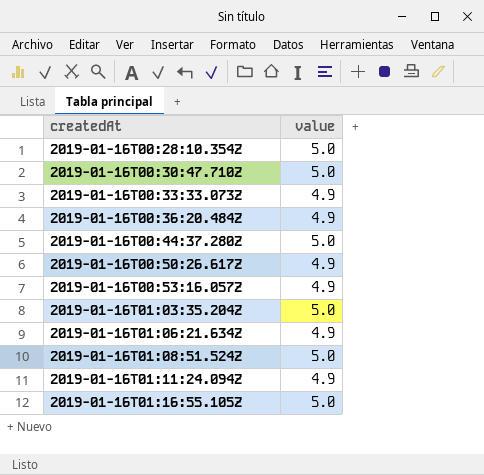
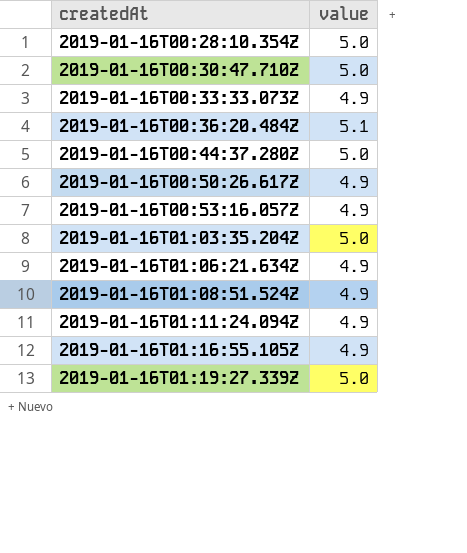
2019-01-16T00:36:20.484Z | value: 4.9 -> 5.1
2019-01-16T01:08:51.524Z | value: 5.0 -> 4.9
2019-01-16T01:16:55.105Z | value: 5.0 -> 4.9
row 2019-01-16T01:19:27.339Z: none -> 5.0

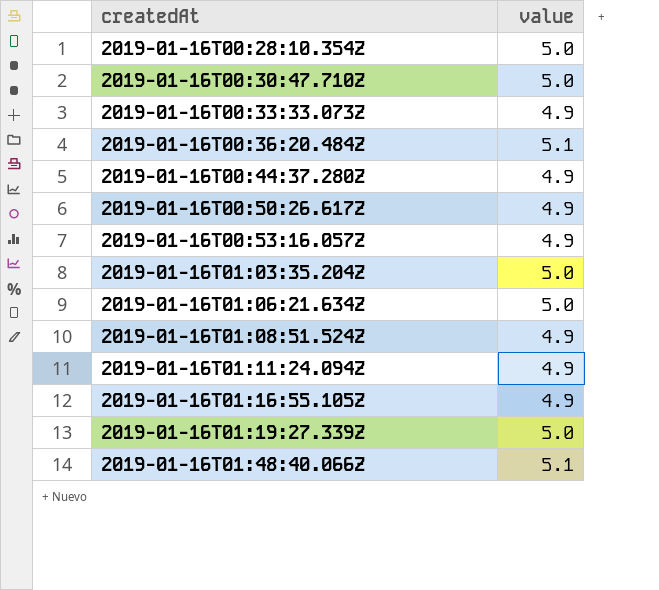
2019-01-16T00:44:37.280Z | value: 5.0 -> 4.9
2019-01-16T01:06:21.634Z | value: 4.9 -> 5.0
row 2019-01-16T01:48:40.066Z: none -> 5.1

